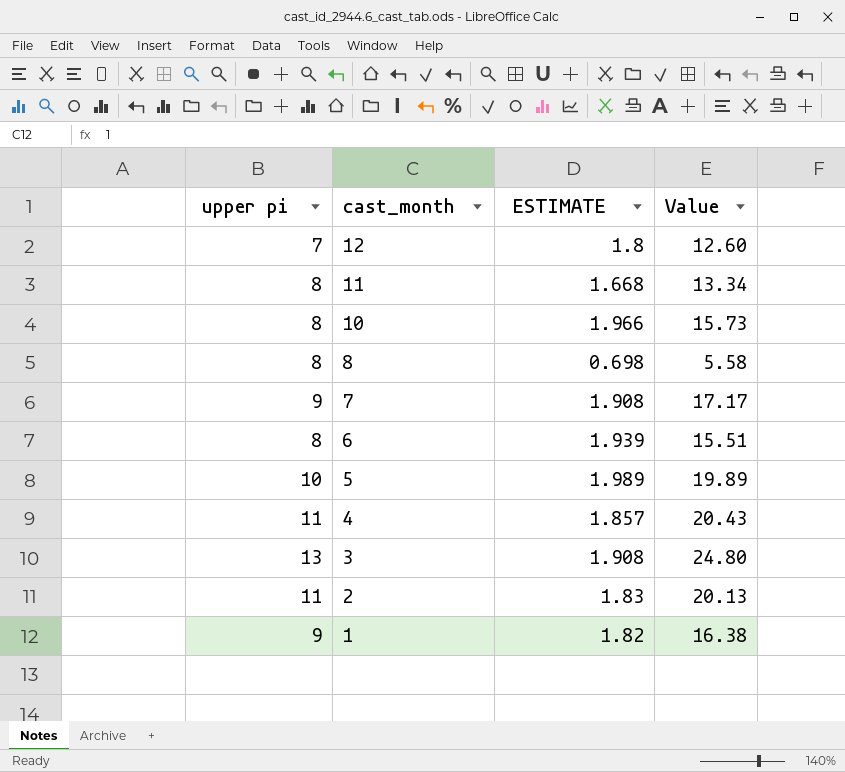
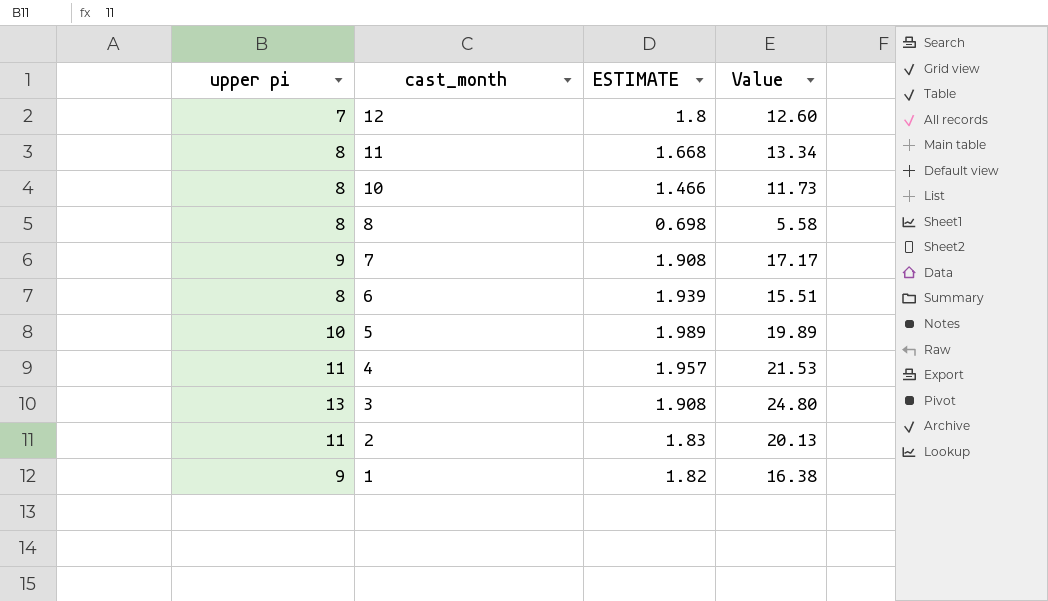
10 | ESTIMATE: 1.966 -> 1.466
10 | Value: 15.73 -> 11.73
4 | ESTIMATE: 1.857 -> 1.957
4 | Value: 20.43 -> 21.53

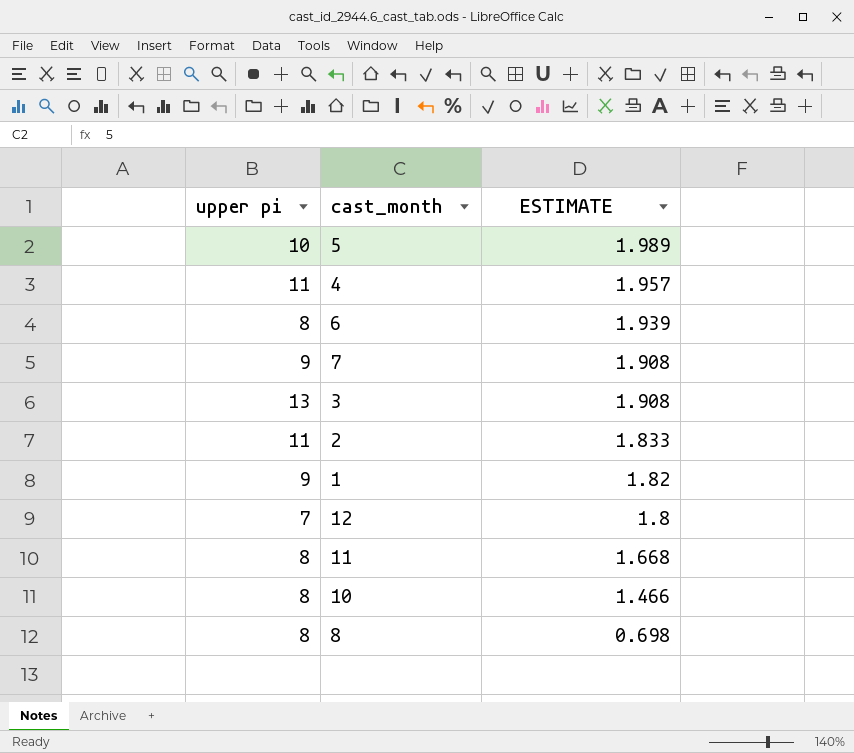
row order: cast_month descending -> ESTIMATE descending
column Value | formula: [upper pi] * [ESTIMATE] -> none
2 | ESTIMATE: 1.83 -> 1.833

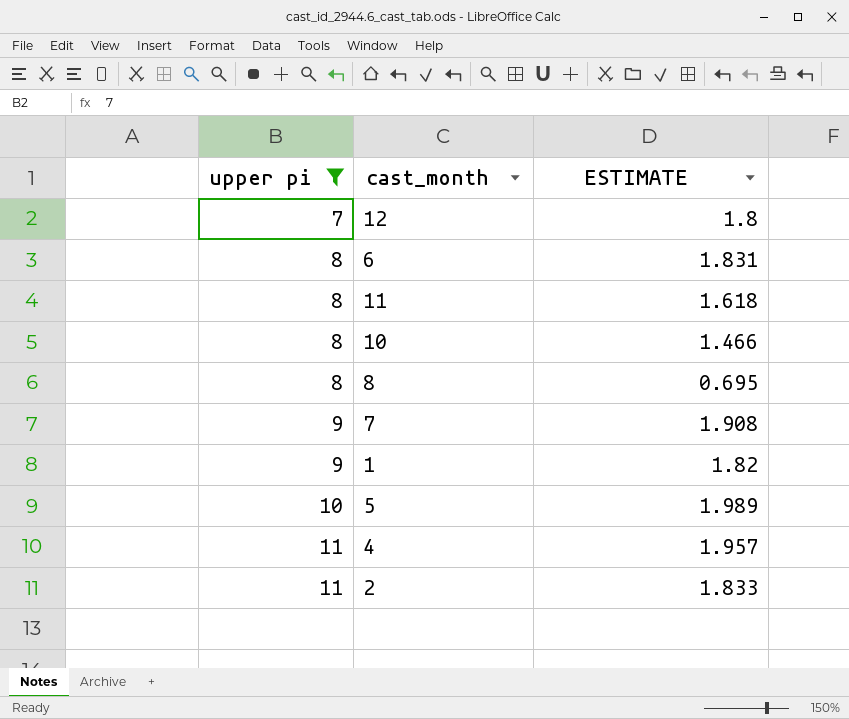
filter: none -> upper pi != 13
row order: ESTIMATE descending -> upper pi ascending
6 | ESTIMATE: 1.939 -> 1.831
11 | ESTIMATE: 1.668 -> 1.618
8 | ESTIMATE: 0.698 -> 0.695

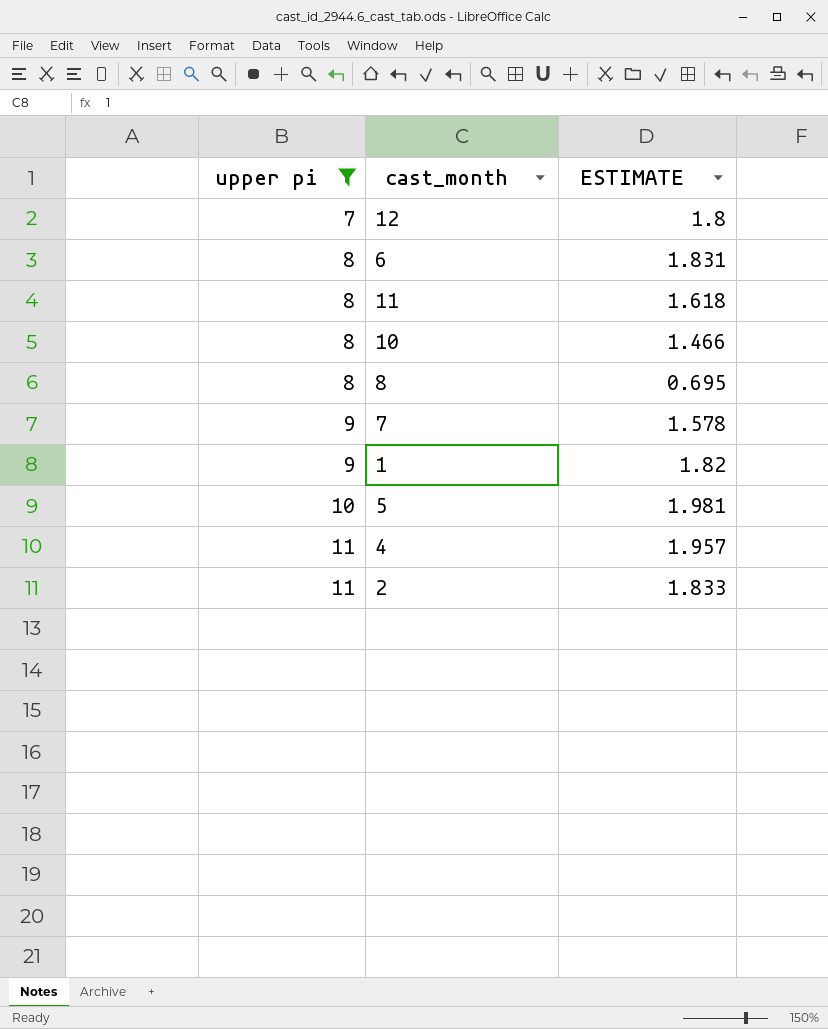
7 | ESTIMATE: 1.908 -> 1.578
5 | ESTIMATE: 1.989 -> 1.981

